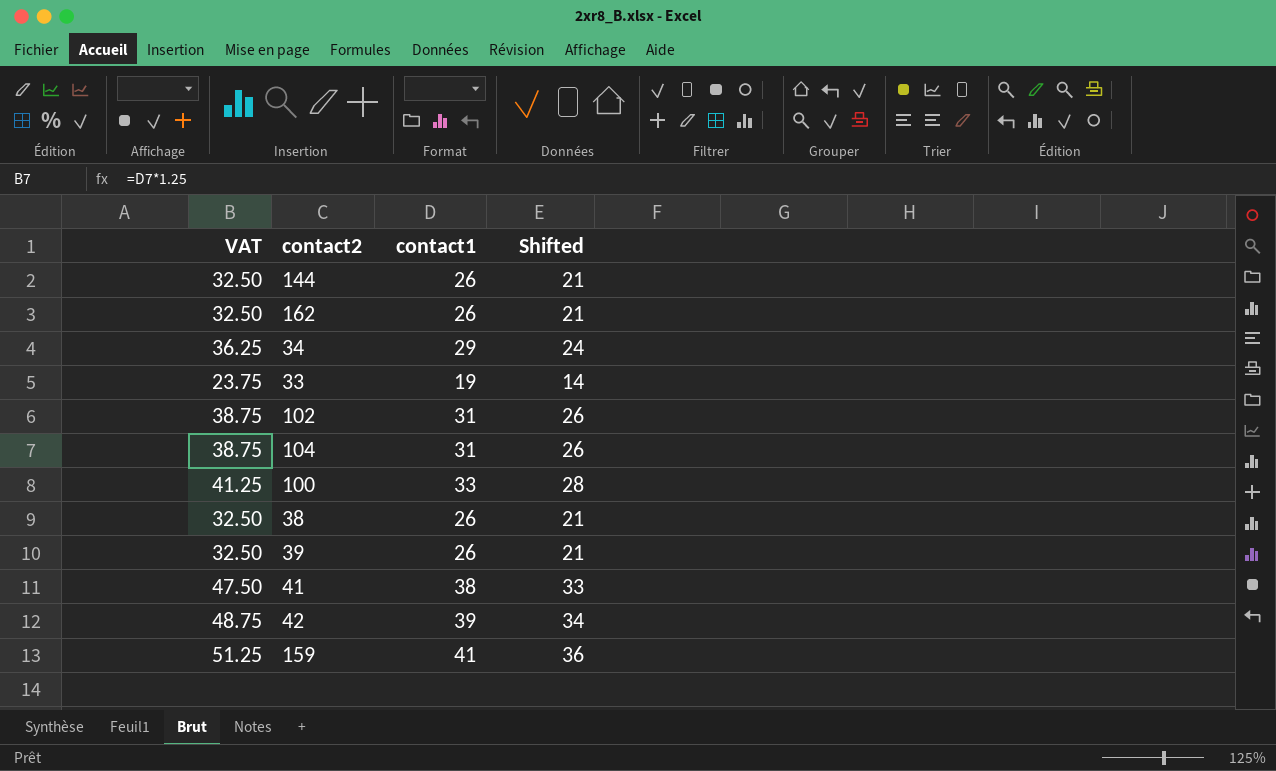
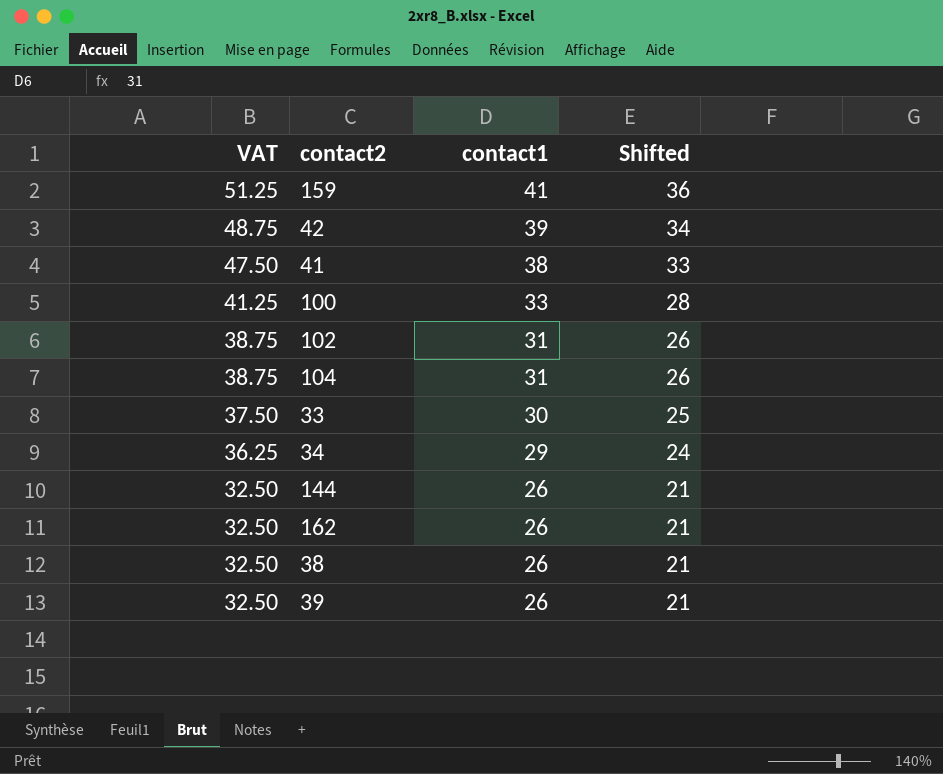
row order: none -> VAT descending
33 | VAT: 23.75 -> 37.50
33 | contact1: 19 -> 30
33 | Shifted: 14 -> 25

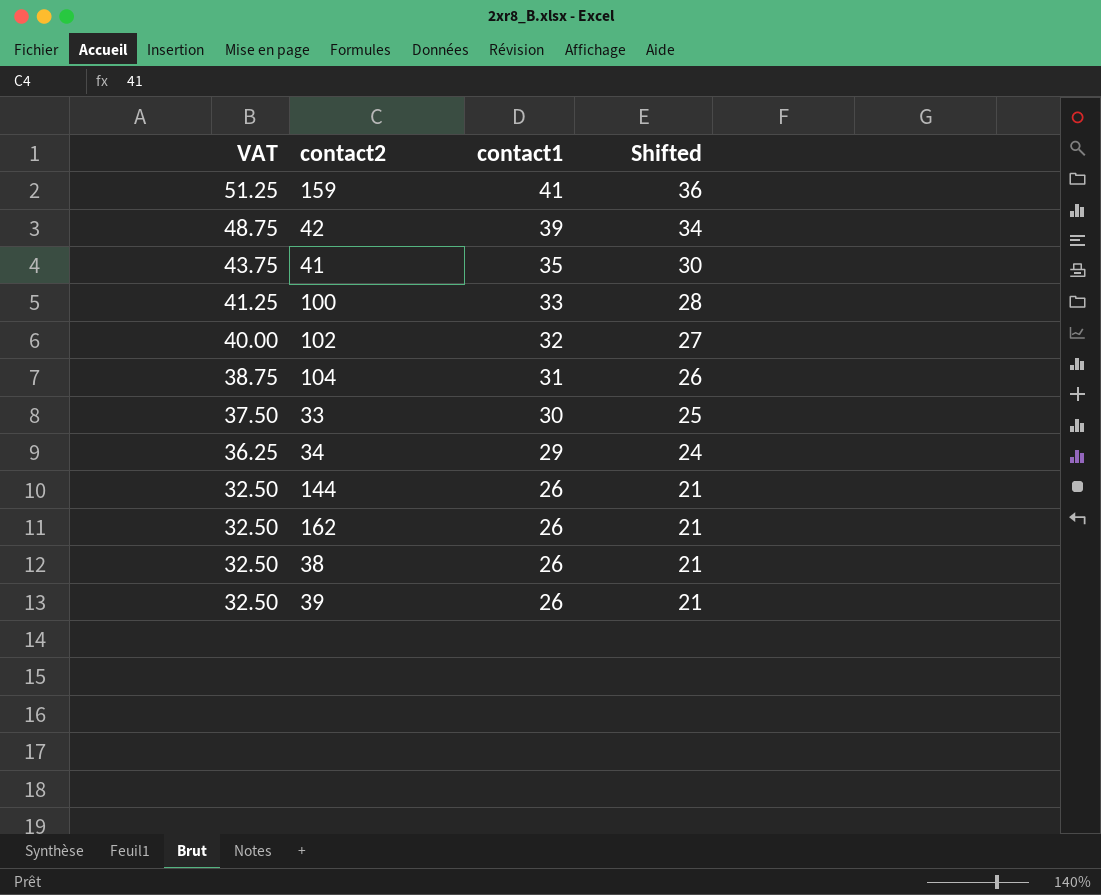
41 | VAT: 47.50 -> 43.75
41 | contact1: 38 -> 35
41 | Shifted: 33 -> 30
102 | VAT: 38.75 -> 40.00
102 | contact1: 31 -> 32
102 | Shifted: 26 -> 27

